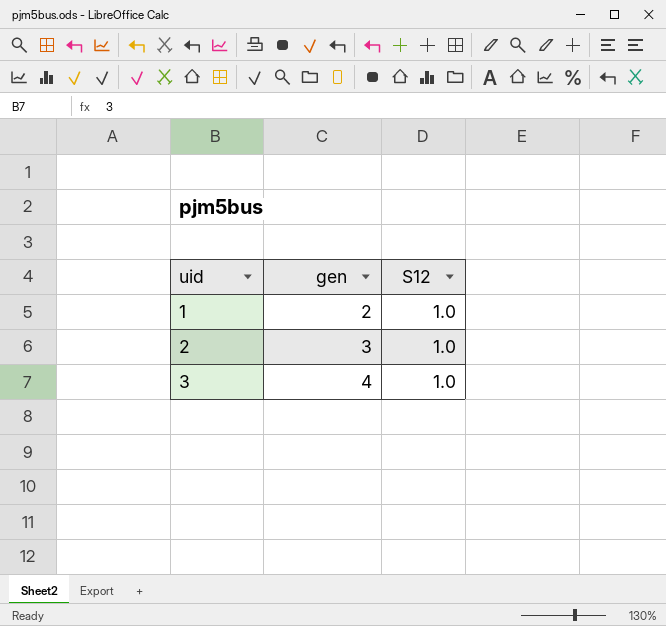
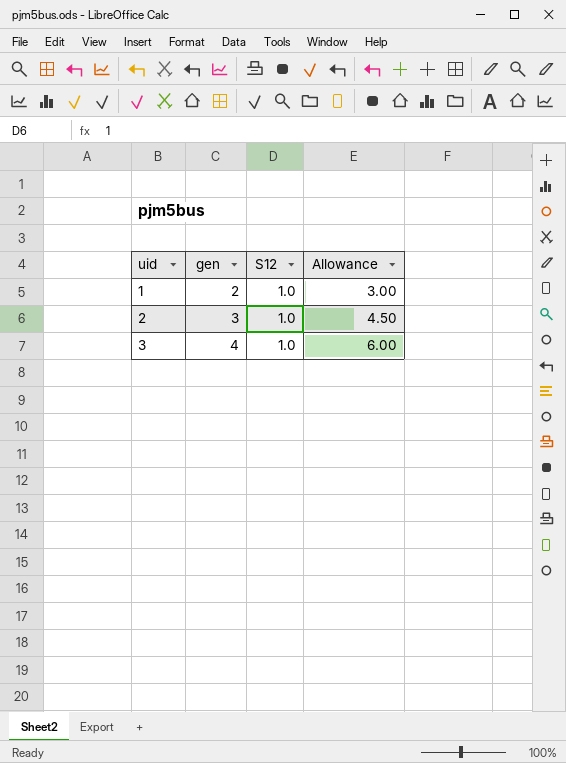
column Allowance | formula: none -> [gen] * 1.5

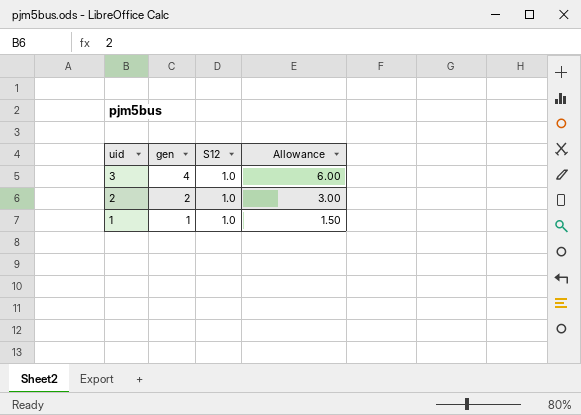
row order: uid ascending -> uid descending
2 | gen: 3 -> 2
2 | Allowance: 4.50 -> 3.00
1 | gen: 2 -> 1
1 | Allowance: 3.00 -> 1.50

